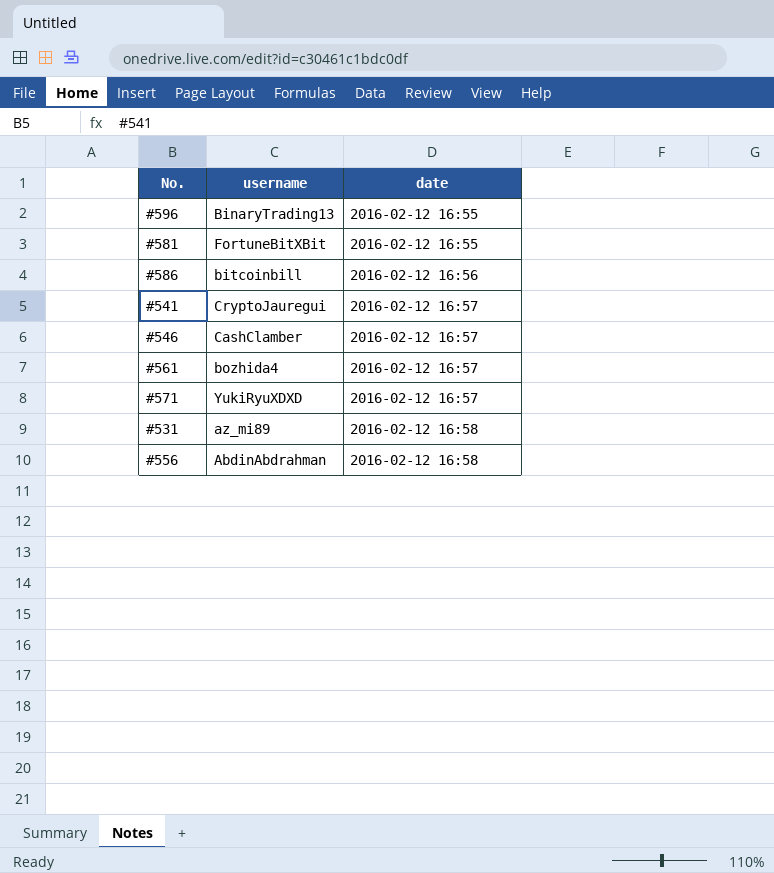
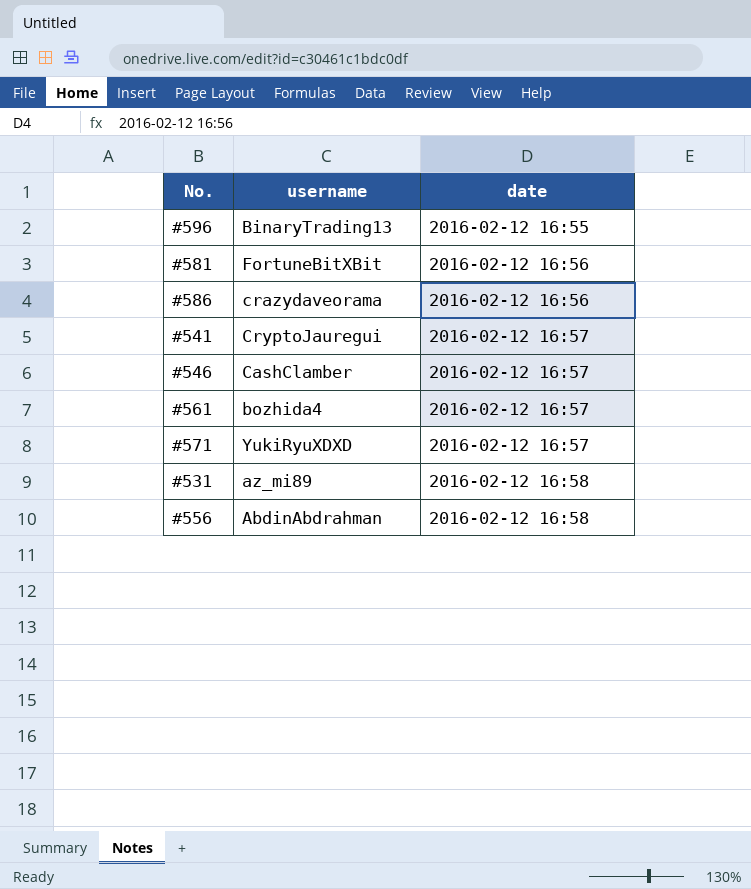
#581 | date: 2016-02-12 16:55 -> 2016-02-12 16:56
#586 | username: bitcoinbill -> crazydaveorama

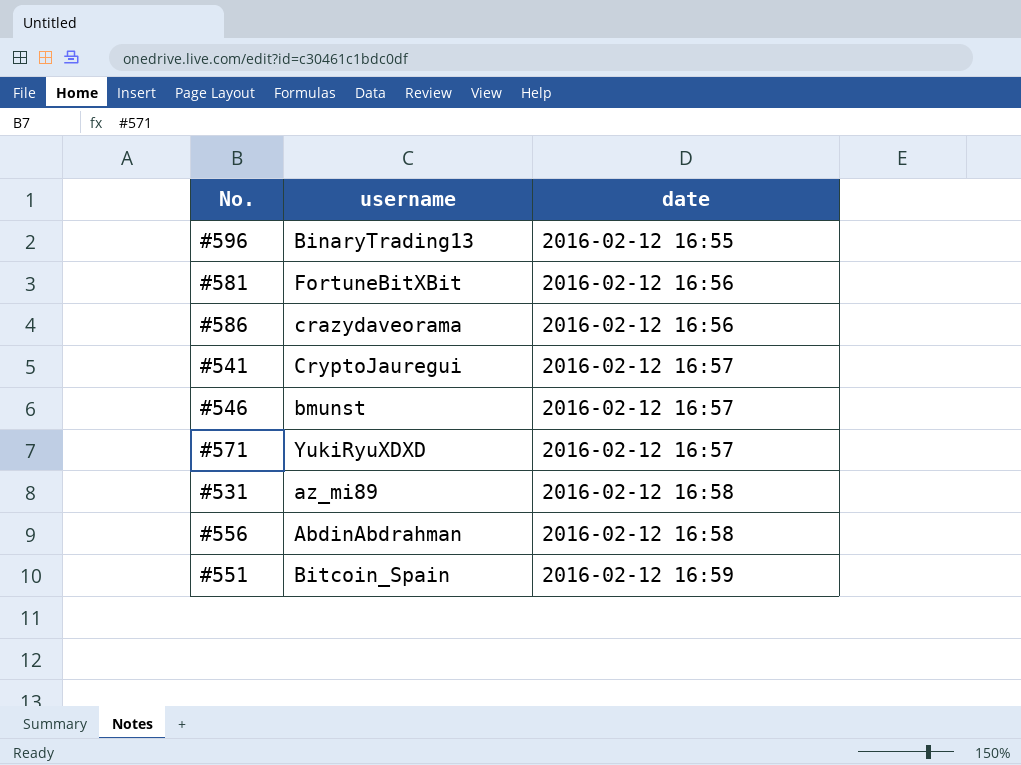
row #561: bozhida4 | 2016-02-12 16:57 -> none
#546 | username: CashClamber -> bmunst
row #551: none -> Bitcoin_Spain | 2016-02-12 16:59

